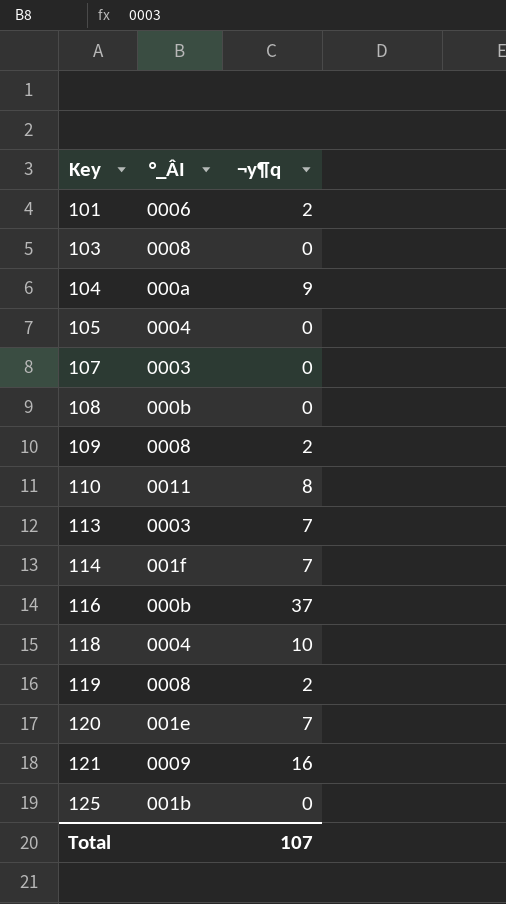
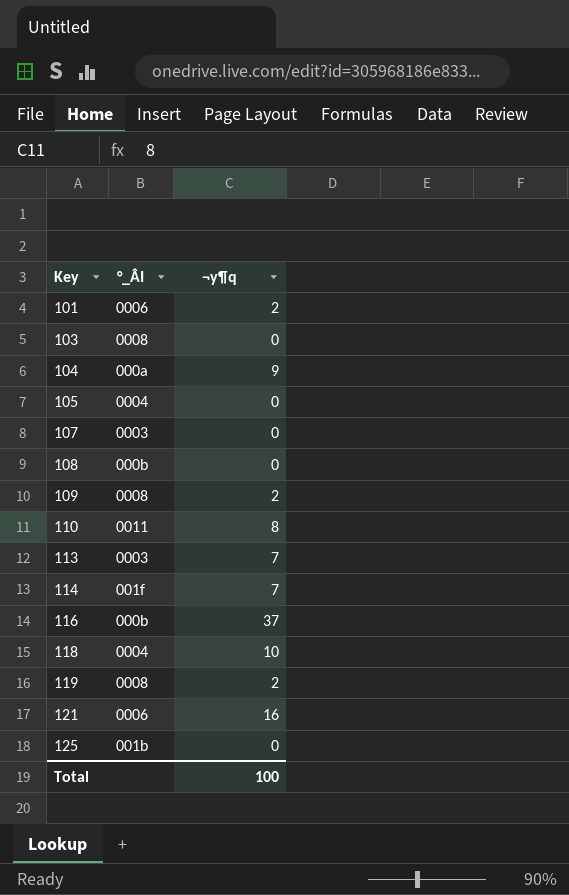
row 120: 001e | 7 -> none
121 | °_ÂI: 0009 -> 0006
Total | ¬y¶q: 107 -> 100

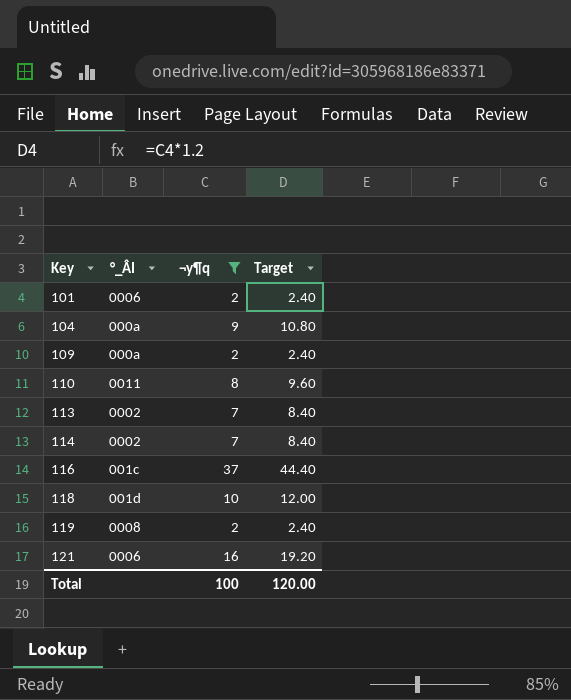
filter: none -> ¬y¶q != 0
column Target | formula: none -> [¬y¶q] * 1.2
109 | °_ÂI: 0008 -> 000a
113 | °_ÂI: 0003 -> 0002
114 | °_ÂI: 001f -> 0002
116 | °_ÂI: 000b -> 001c
118 | °_ÂI: 0004 -> 001d

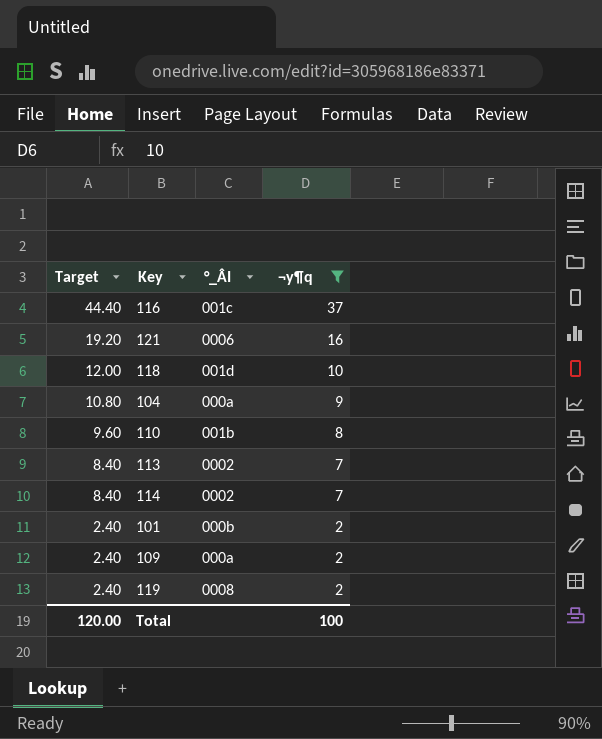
row order: Key ascending -> Target descending
column Target | position: 4 -> 1
110 | °_ÂI: 0011 -> 001b
101 | °_ÂI: 0006 -> 000b

